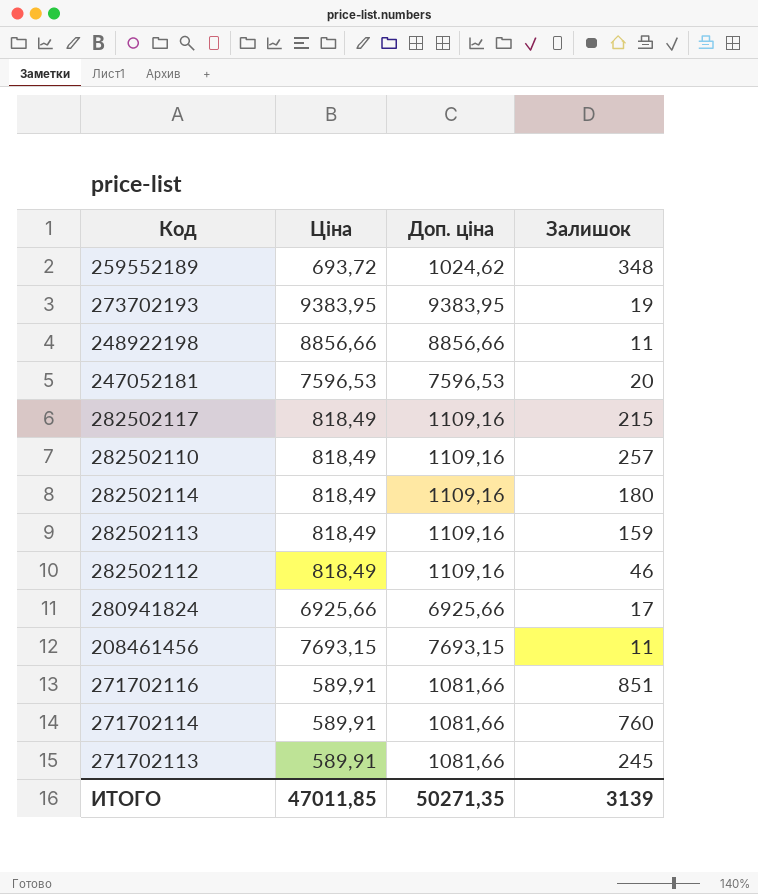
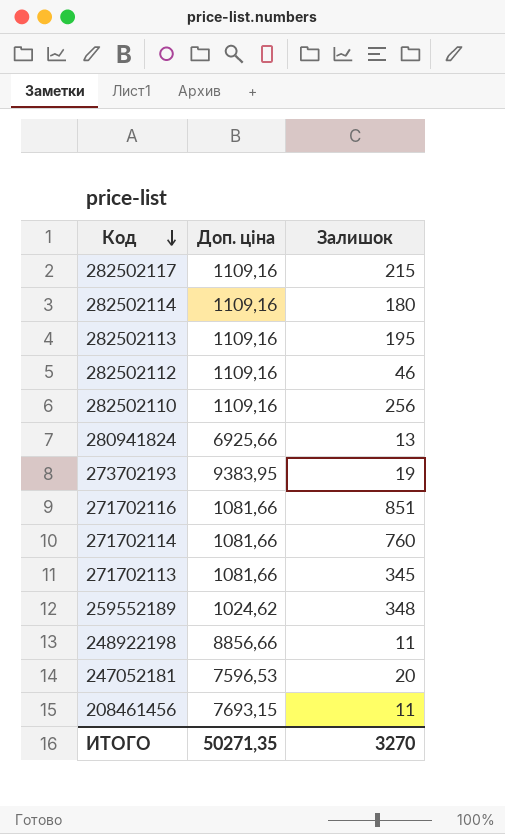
row order: none -> Код descending
column Ціна | position: 2 -> none
282502113 | Залишок: 159 -> 195
282502110 | Залишок: 257 -> 256
280941824 | Залишок: 17 -> 13
271702113 | Залишок: 245 -> 345
ИТОГО | Залишок: 3139 -> 3270

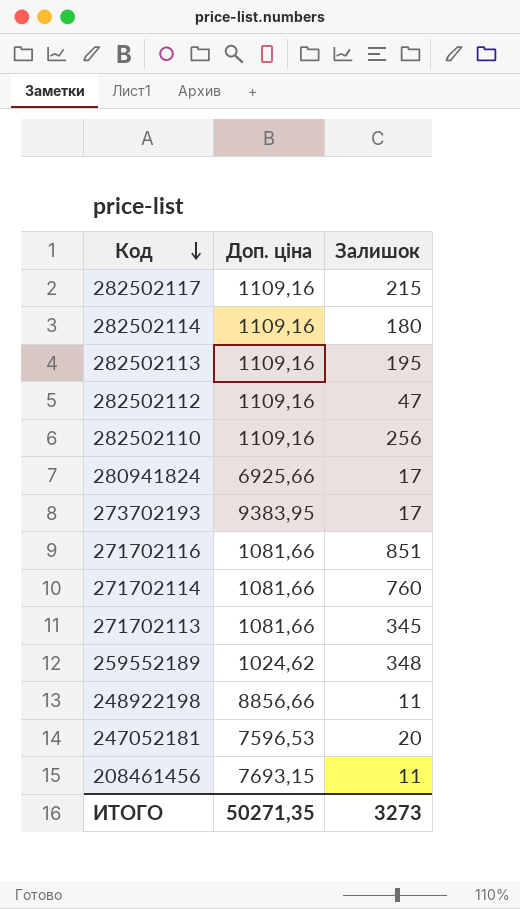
282502112 | Залишок: 46 -> 47
280941824 | Залишок: 13 -> 17
273702193 | Залишок: 19 -> 17
ИТОГО | Залишок: 3270 -> 3273

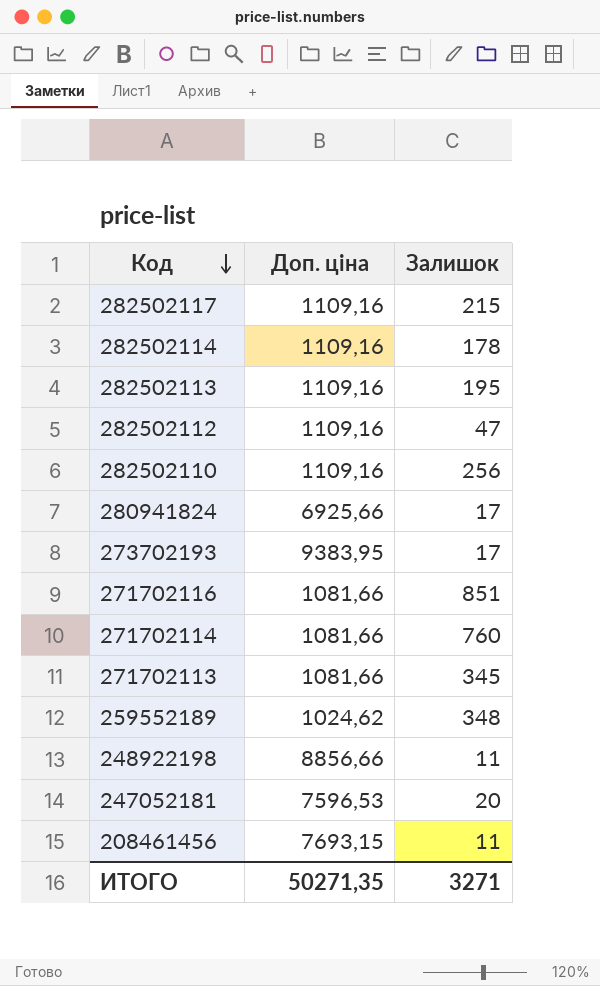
282502114 | Залишок: 180 -> 178
ИТОГО | Залишок: 3273 -> 3271

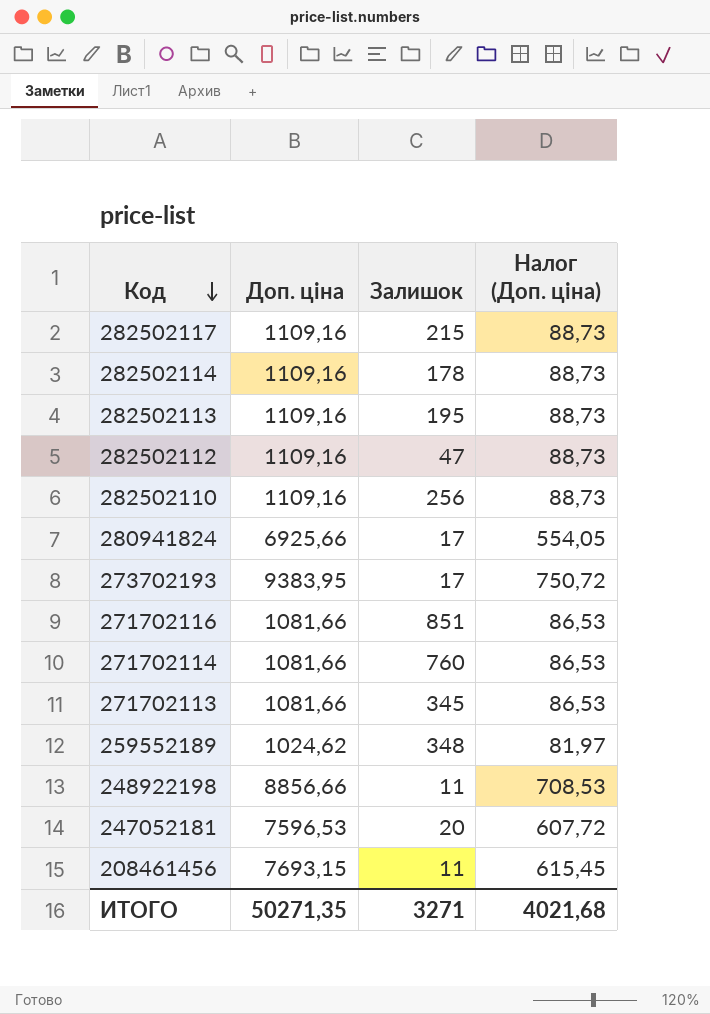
column Налог (Доп. ціна) | formula: none -> [Доп. ціна] * 0,08

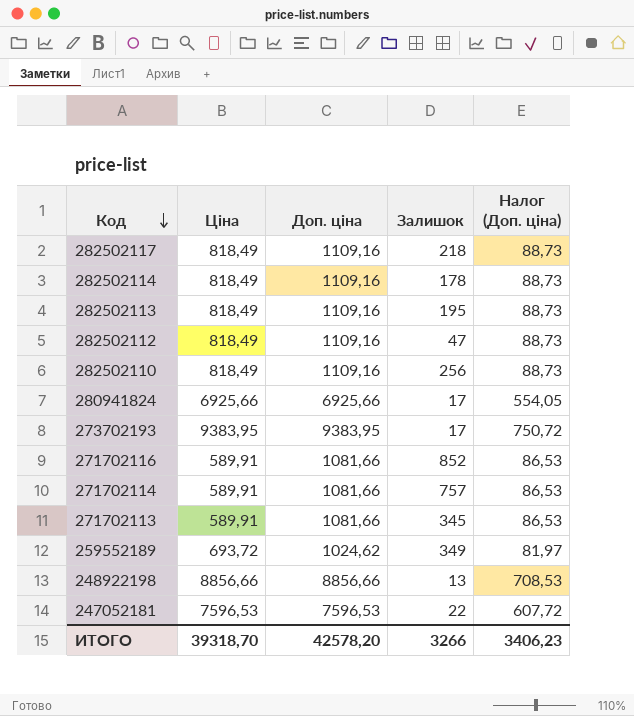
column Ціна | position: none -> 2
row 208461456: 7693,15 | 11 | 615,45 -> none
282502117 | Залишок: 215 -> 218
271702116 | Залишок: 851 -> 852
271702114 | Залишок: 760 -> 757
259552189 | Залишок: 348 -> 349
248922198 | Залишок: 11 -> 13
247052181 | Залишок: 20 -> 22
ИТОГО | Доп. ціна: 50271,35 -> 42578,20
ИТОГО | Залишок: 3271 -> 3266
ИТОГО | Налог (Доп. ціна): 4021,68 -> 3406,23

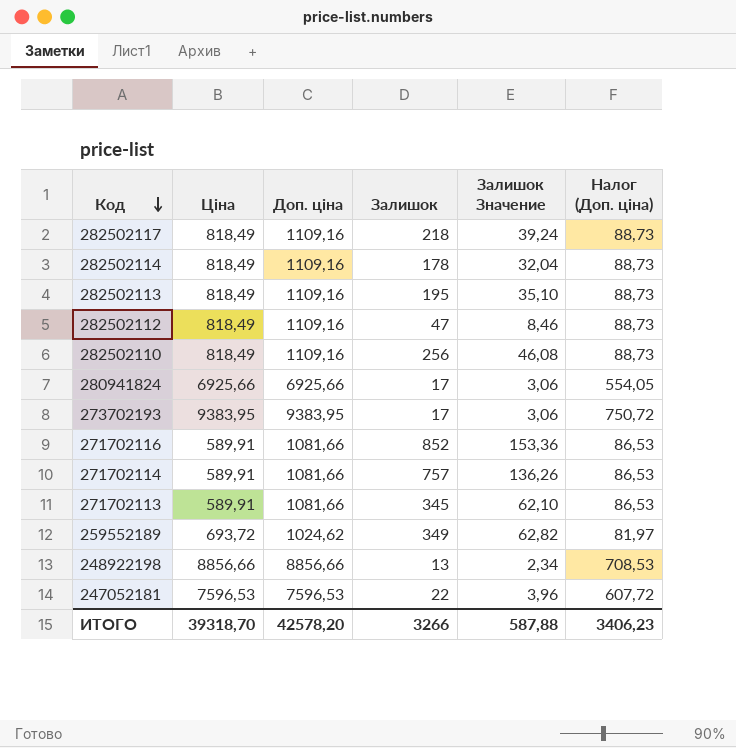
column Залишок Значение | formula: none -> [Залишок] * 0,18

